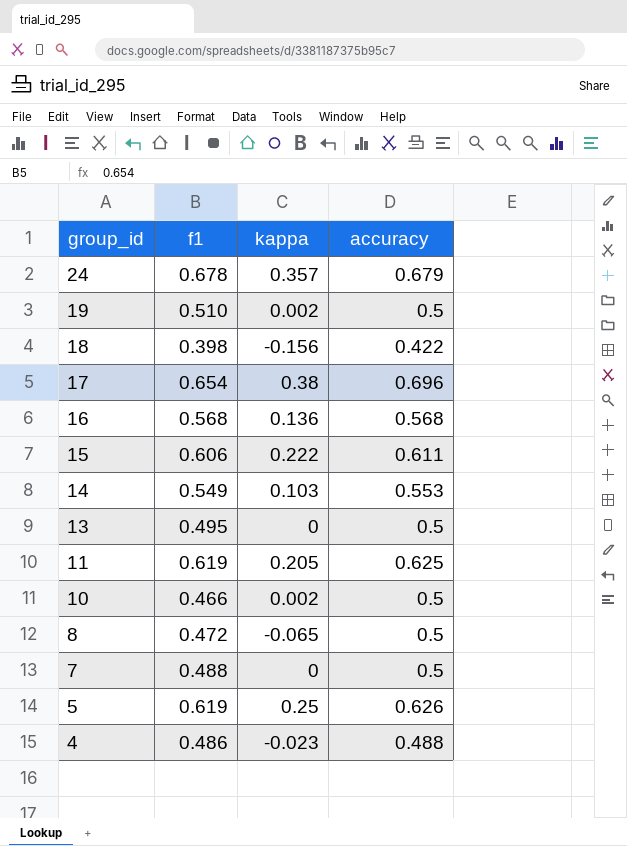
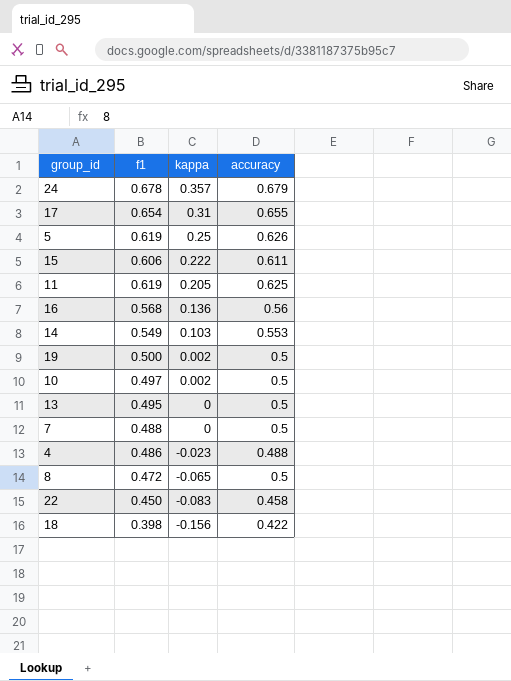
row order: group_id descending -> kappa descending
17 | kappa: 0.38 -> 0.31
17 | accuracy: 0.696 -> 0.655
16 | accuracy: 0.568 -> 0.56
19 | f1: 0.510 -> 0.500
10 | f1: 0.466 -> 0.497
row 22: none -> 0.450 | -0.083 | 0.458

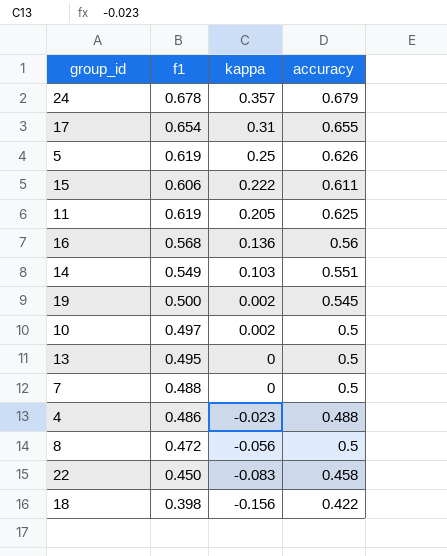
14 | accuracy: 0.553 -> 0.551
19 | accuracy: 0.5 -> 0.545
8 | kappa: -0.065 -> -0.056

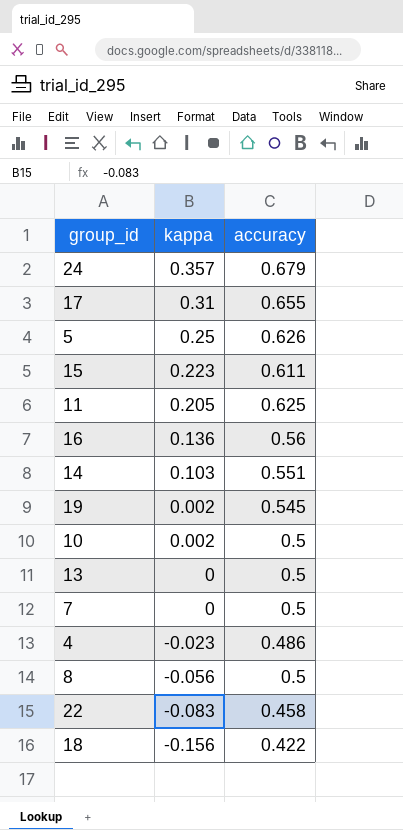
column f1 | position: 2 -> none
15 | kappa: 0.222 -> 0.223
4 | accuracy: 0.488 -> 0.486

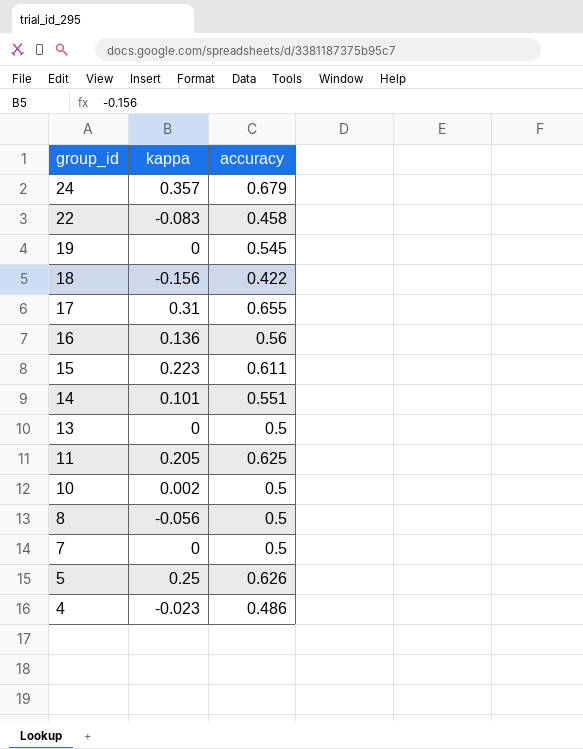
row order: kappa descending -> group_id descending
19 | kappa: 0.002 -> 0
14 | kappa: 0.103 -> 0.101

